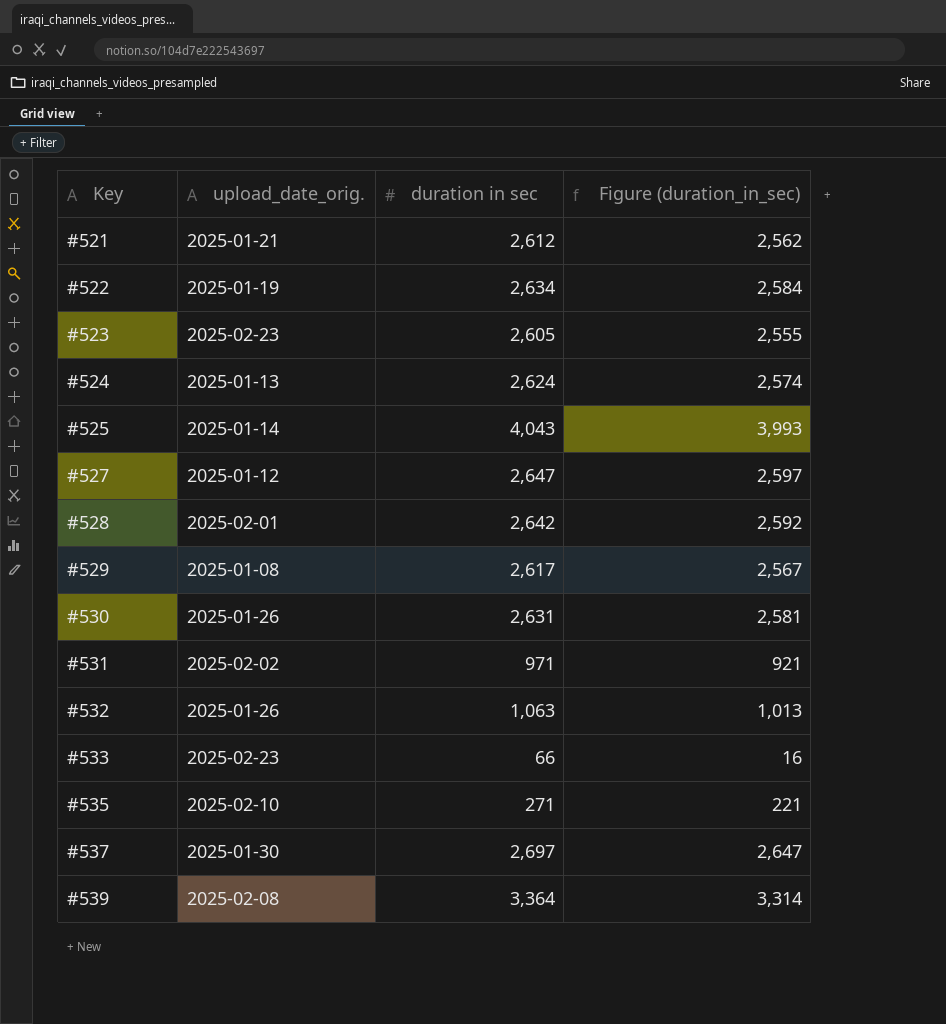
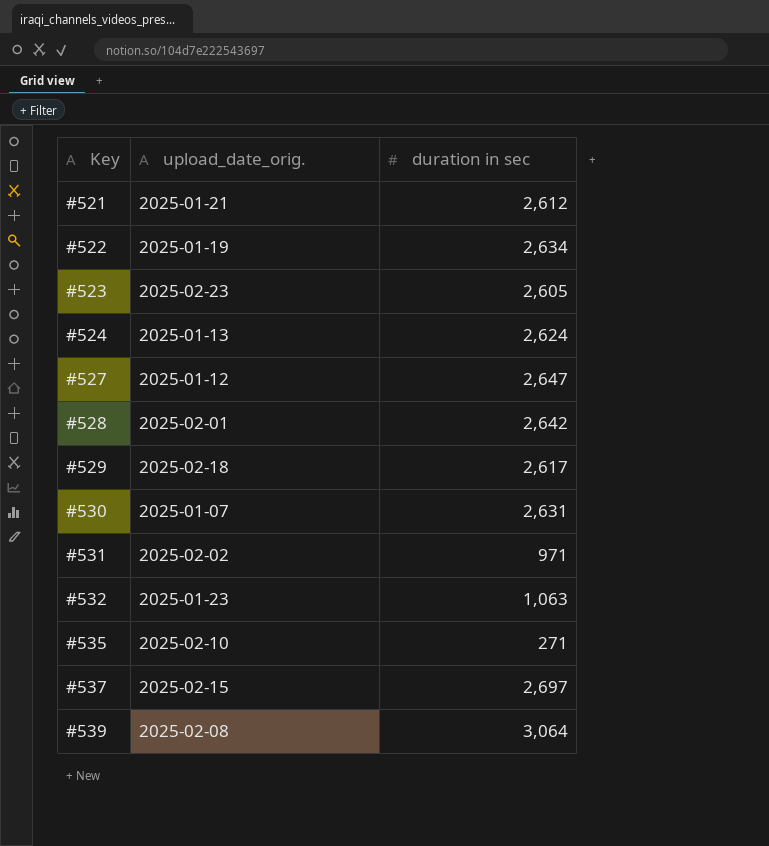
column Figure (duration_in_sec) | formula: [duration in sec] - 50 -> none
row #525: 2025-01-14 | 4,043 | 3,993 -> none
row #533: 2025-02-23 | 66 | 16 -> none
#529 | upload_date_orig.: 2025-01-08 -> 2025-02-18
#530 | upload_date_orig.: 2025-01-26 -> 2025-01-07
#532 | upload_date_orig.: 2025-01-26 -> 2025-01-23
#537 | upload_date_orig.: 2025-01-30 -> 2025-02-15
#539 | duration in sec: 3,364 -> 3,064

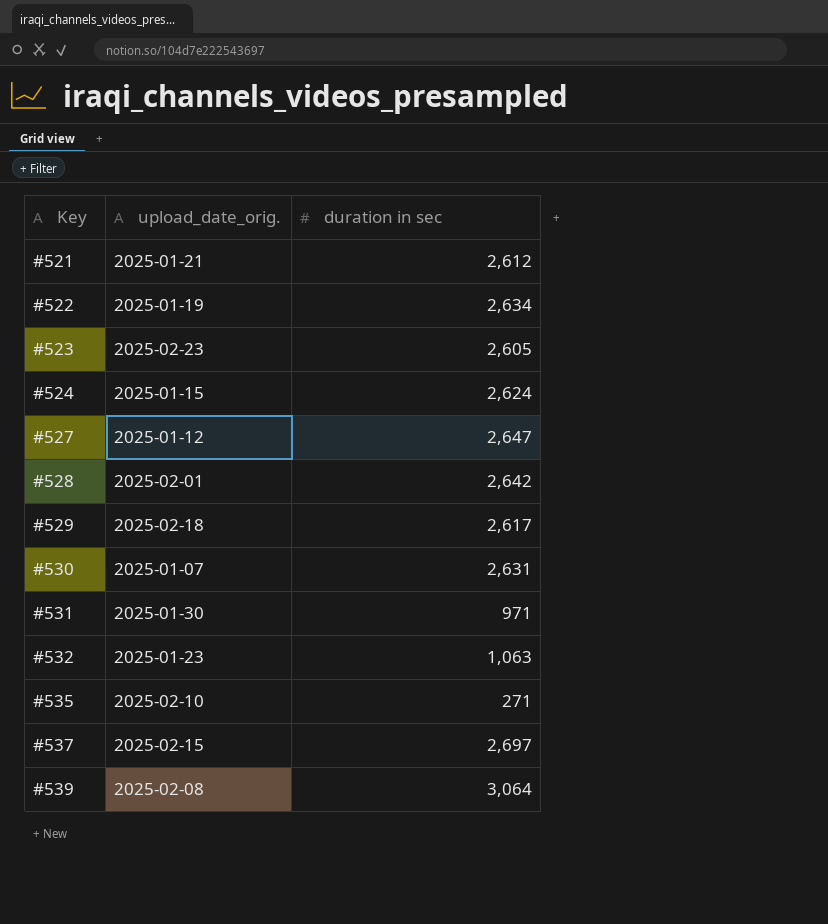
#524 | upload_date_orig.: 2025-01-13 -> 2025-01-15
#531 | upload_date_orig.: 2025-02-02 -> 2025-01-30

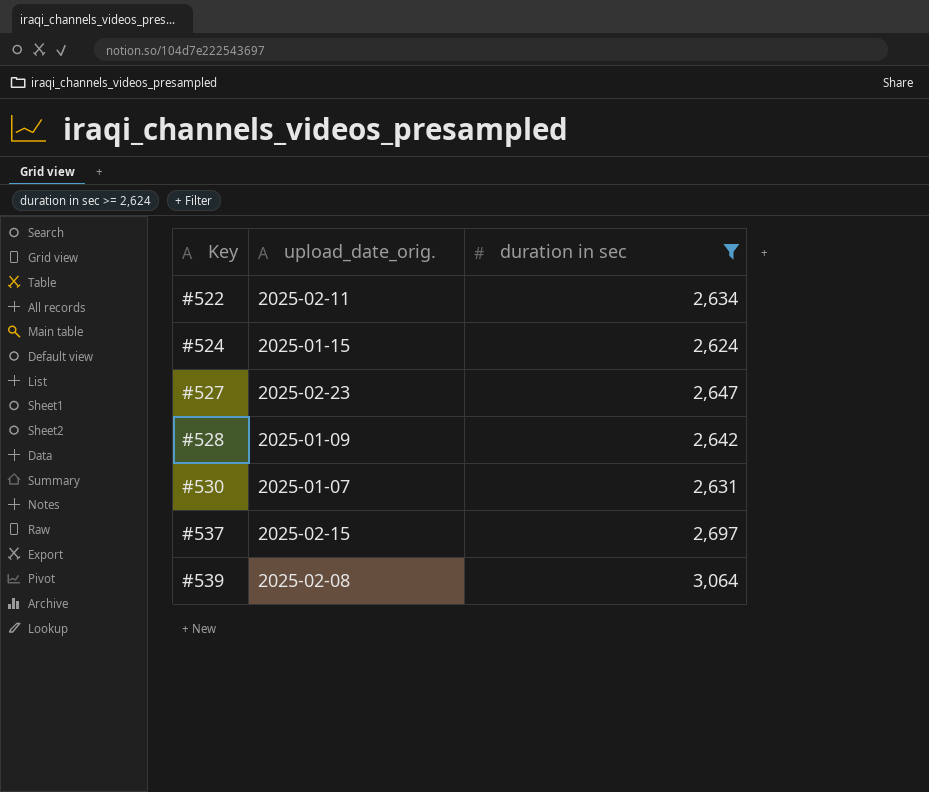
filter: none -> duration in sec >= 2,624
#522 | upload_date_orig.: 2025-01-19 -> 2025-02-11
#527 | upload_date_orig.: 2025-01-12 -> 2025-02-23
#528 | upload_date_orig.: 2025-02-01 -> 2025-01-09

